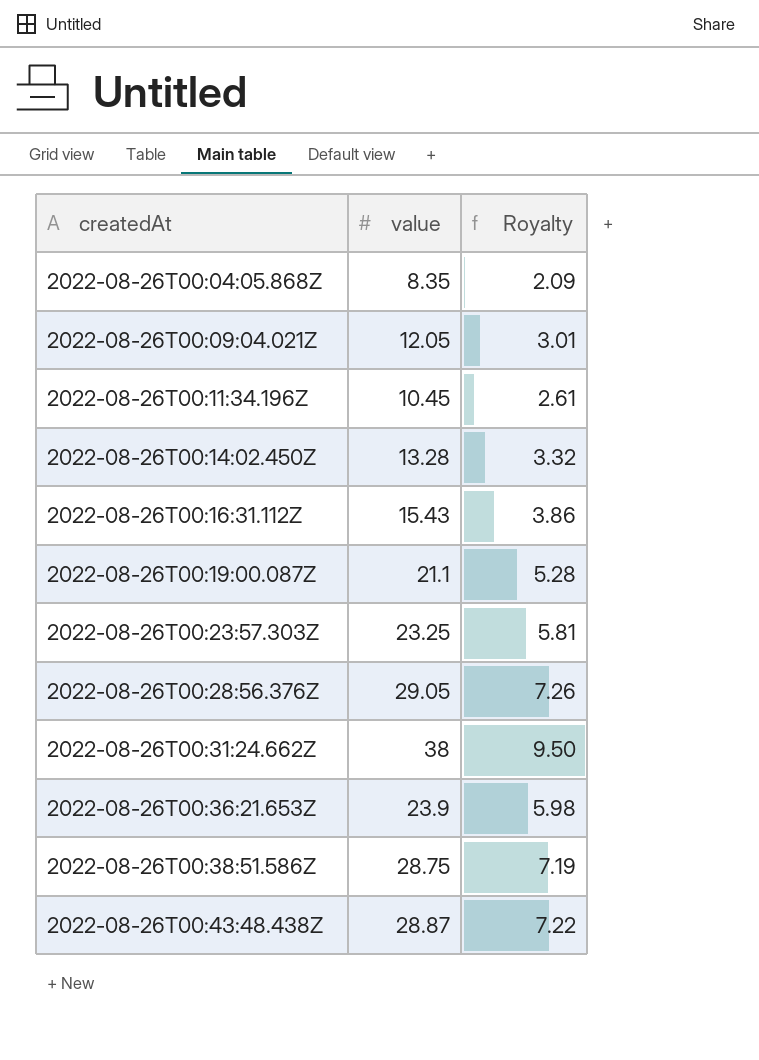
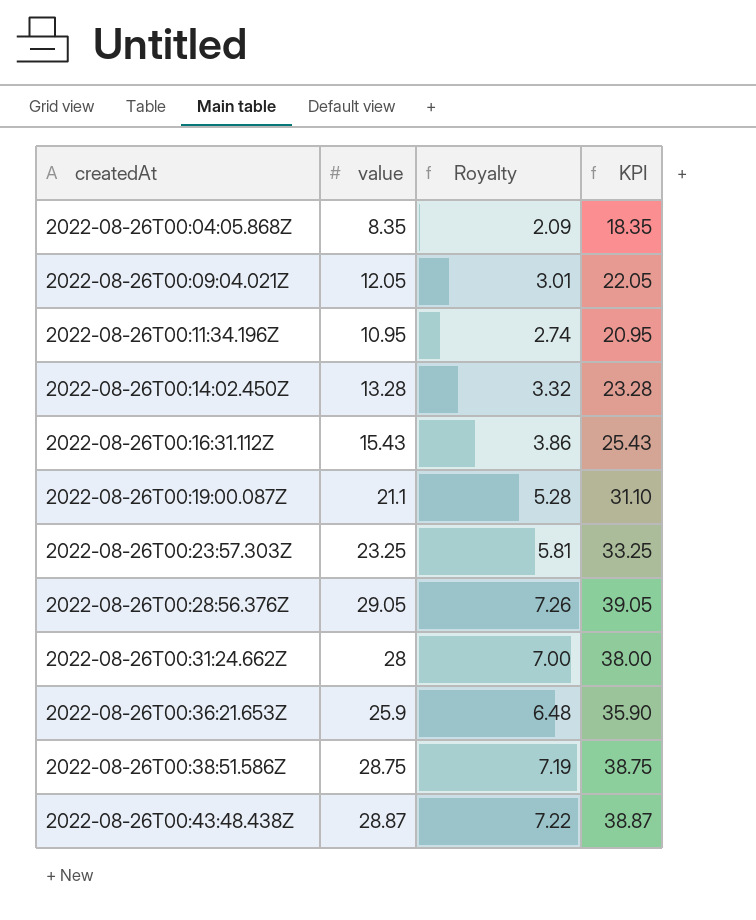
column KPI | formula: none -> [value] + 10
2022-08-26T00:11:34.196Z | value: 10.45 -> 10.95
2022-08-26T00:11:34.196Z | Royalty: 2.61 -> 2.74
2022-08-26T00:31:24.662Z | value: 38 -> 28
2022-08-26T00:31:24.662Z | Royalty: 9.50 -> 7.00
2022-08-26T00:36:21.653Z | value: 23.9 -> 25.9
2022-08-26T00:36:21.653Z | Royalty: 5.98 -> 6.48

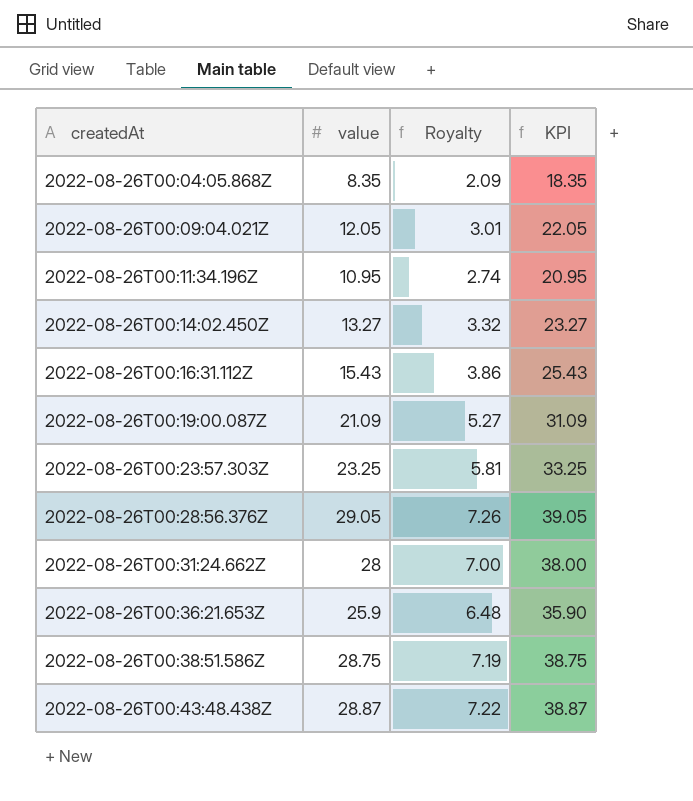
2022-08-26T00:14:02.450Z | value: 13.28 -> 13.27
2022-08-26T00:14:02.450Z | KPI: 23.28 -> 23.27
2022-08-26T00:19:00.087Z | value: 21.1 -> 21.09
2022-08-26T00:19:00.087Z | Royalty: 5.28 -> 5.27
2022-08-26T00:19:00.087Z | KPI: 31.10 -> 31.09

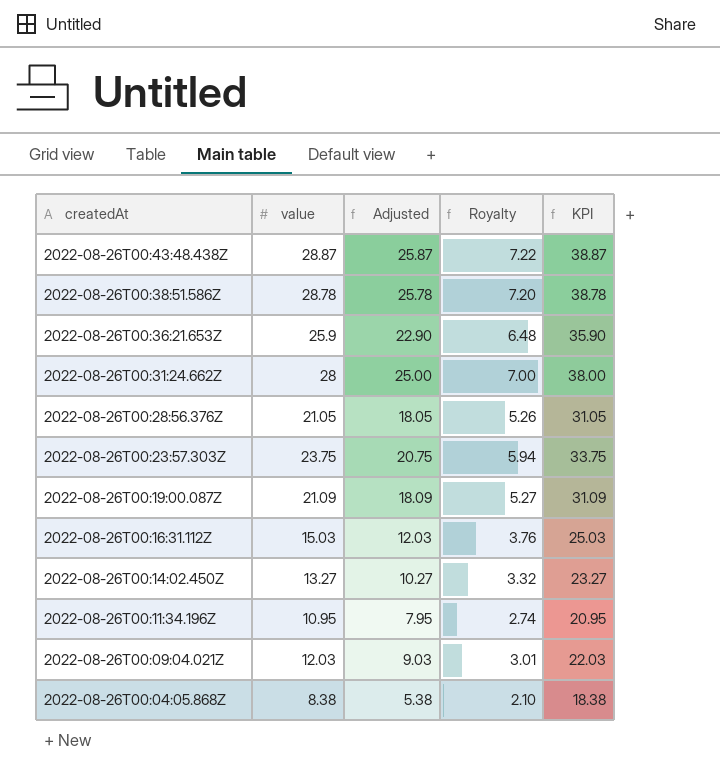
row order: createdAt ascending -> createdAt descending
column Adjusted | formula: none -> [value] - 3
2022-08-26T00:38:51.586Z | value: 28.75 -> 28.78
2022-08-26T00:38:51.586Z | Royalty: 7.19 -> 7.20
2022-08-26T00:38:51.586Z | KPI: 38.75 -> 38.78
2022-08-26T00:28:56.376Z | value: 29.05 -> 21.05
2022-08-26T00:28:56.376Z | Royalty: 7.26 -> 5.26
2022-08-26T00:28:56.376Z | KPI: 39.05 -> 31.05
2022-08-26T00:23:57.303Z | value: 23.25 -> 23.75
2022-08-26T00:23:57.303Z | Royalty: 5.81 -> 5.94
2022-08-26T00:23:57.303Z | KPI: 33.25 -> 33.75
2022-08-26T00:16:31.112Z | value: 15.43 -> 15.03
2022-08-26T00:16:31.112Z | Royalty: 3.86 -> 3.76
2022-08-26T00:16:31.112Z | KPI: 25.43 -> 25.03
2022-08-26T00:09:04.021Z | value: 12.05 -> 12.03
2022-08-26T00:09:04.021Z | KPI: 22.05 -> 22.03
2022-08-26T00:04:05.868Z | value: 8.35 -> 8.38
2022-08-26T00:04:05.868Z | Royalty: 2.09 -> 2.10
2022-08-26T00:04:05.868Z | KPI: 18.35 -> 18.38

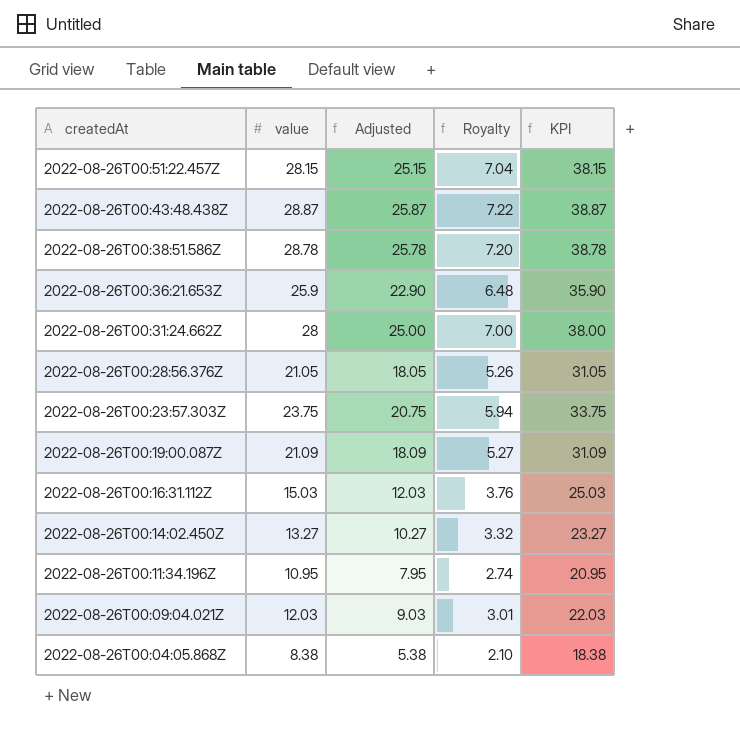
row 2022-08-26T00:51:22.457Z: none -> 28.15 | 25.15 | 7.04 | 38.15

